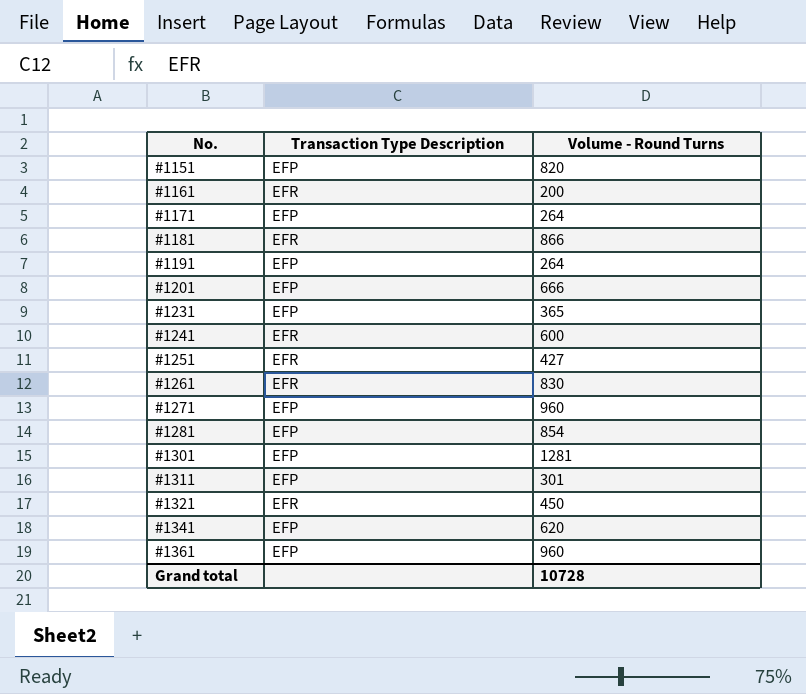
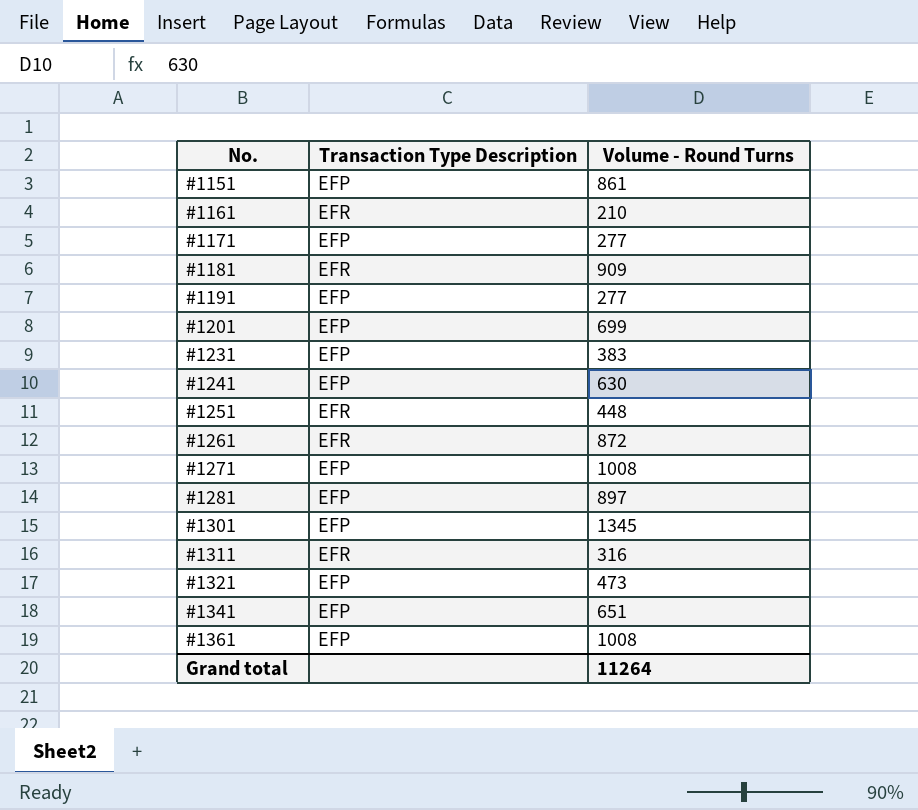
#1151 | Volume - Round Turns: 820 -> 861
#1161 | Volume - Round Turns: 200 -> 210
#1171 | Volume - Round Turns: 264 -> 277
#1181 | Volume - Round Turns: 866 -> 909
#1191 | Volume - Round Turns: 264 -> 277
#1201 | Volume - Round Turns: 666 -> 699
#1231 | Volume - Round Turns: 365 -> 383
#1241 | Transaction Type Description: EFR -> EFP
#1241 | Volume - Round Turns: 600 -> 630
#1251 | Volume - Round Turns: 427 -> 448
#1261 | Volume - Round Turns: 830 -> 872
#1271 | Volume - Round Turns: 960 -> 1008
#1281 | Volume - Round Turns: 854 -> 897
#1301 | Volume - Round Turns: 1281 -> 1345
#1311 | Transaction Type Description: EFP -> EFR
#1311 | Volume - Round Turns: 301 -> 316
#1321 | Transaction Type Description: EFR -> EFP
#1321 | Volume - Round Turns: 450 -> 473
#1341 | Volume - Round Turns: 620 -> 651
#1361 | Volume - Round Turns: 960 -> 1008
Grand total | Volume - Round Turns: 10728 -> 11264

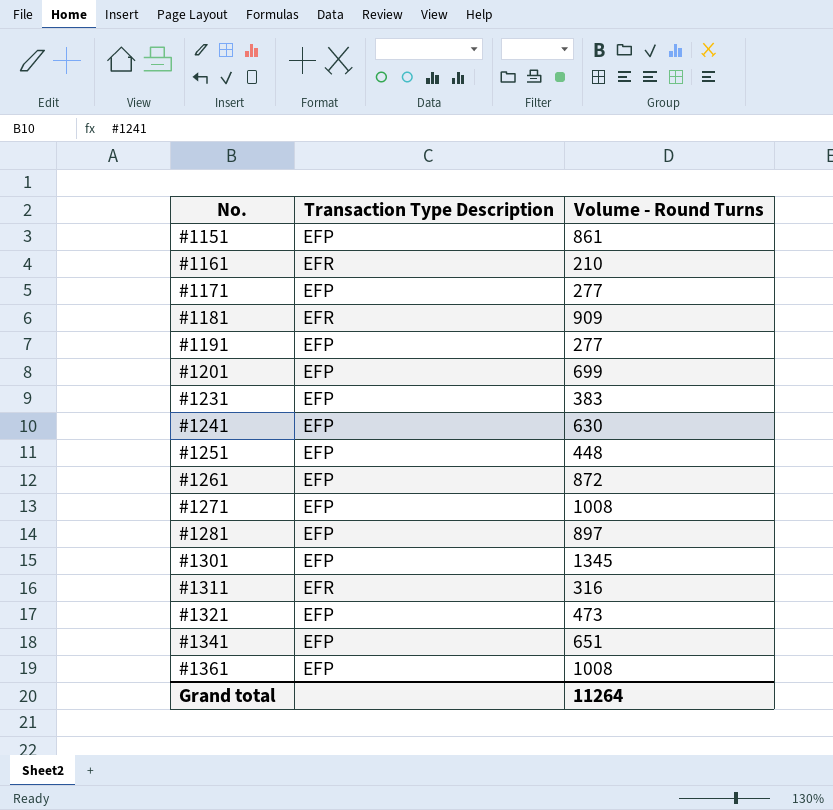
#1251 | Transaction Type Description: EFR -> EFP
#1261 | Transaction Type Description: EFR -> EFP

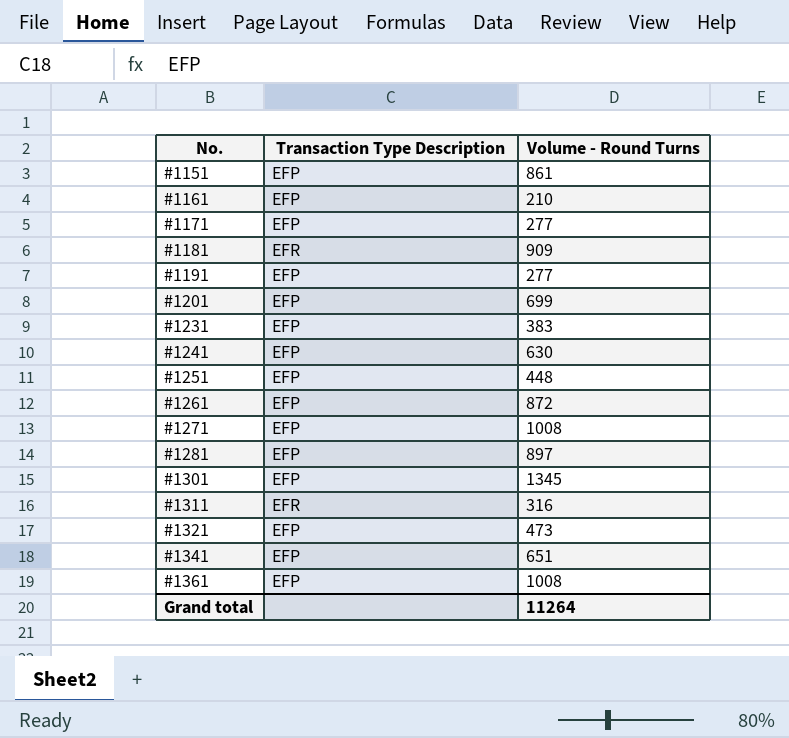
#1161 | Transaction Type Description: EFR -> EFP

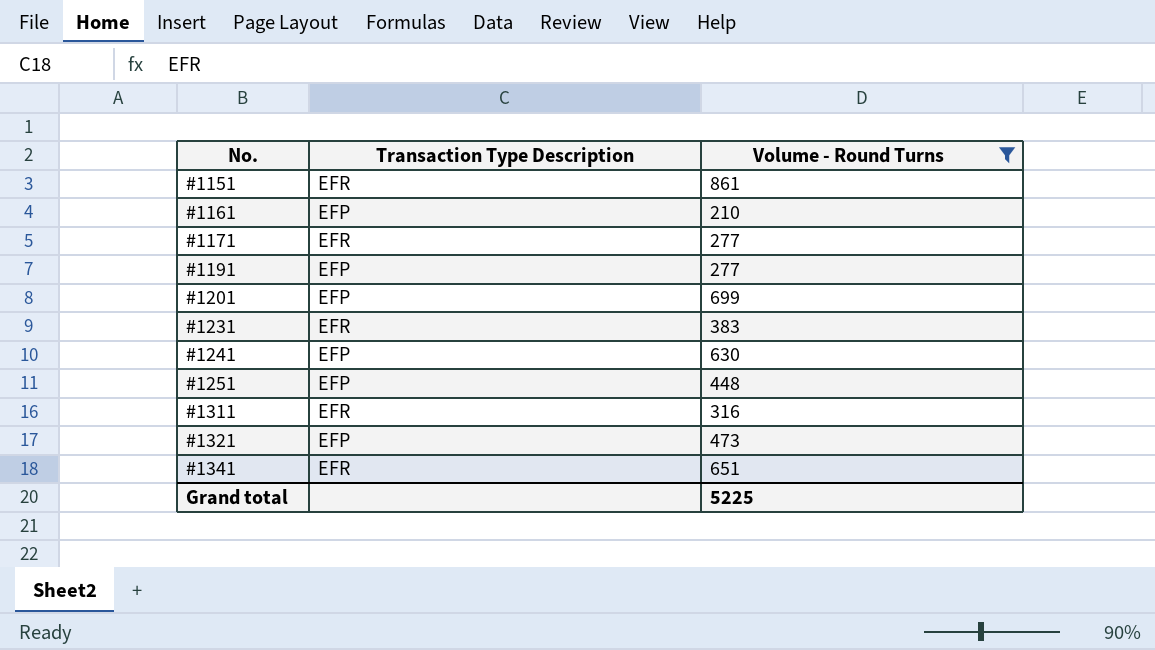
filter: none -> Volume - Round Turns <= 861
#1151 | Transaction Type Description: EFP -> EFR
#1171 | Transaction Type Description: EFP -> EFR
#1231 | Transaction Type Description: EFP -> EFR
#1341 | Transaction Type Description: EFP -> EFR
Grand total | Volume - Round Turns: 11264 -> 5225

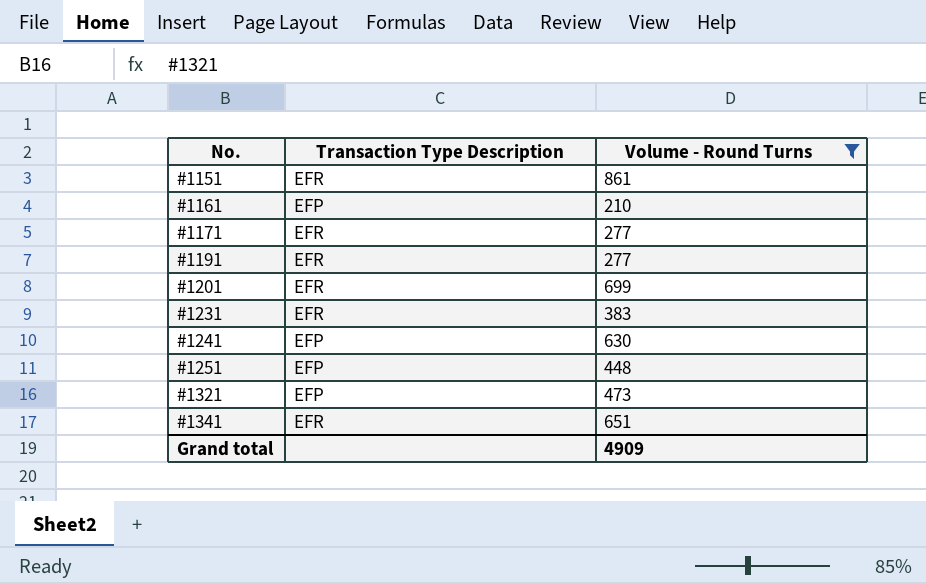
row #1311: EFR | 316 -> none
#1191 | Transaction Type Description: EFP -> EFR
#1201 | Transaction Type Description: EFP -> EFR
Grand total | Volume - Round Turns: 5225 -> 4909

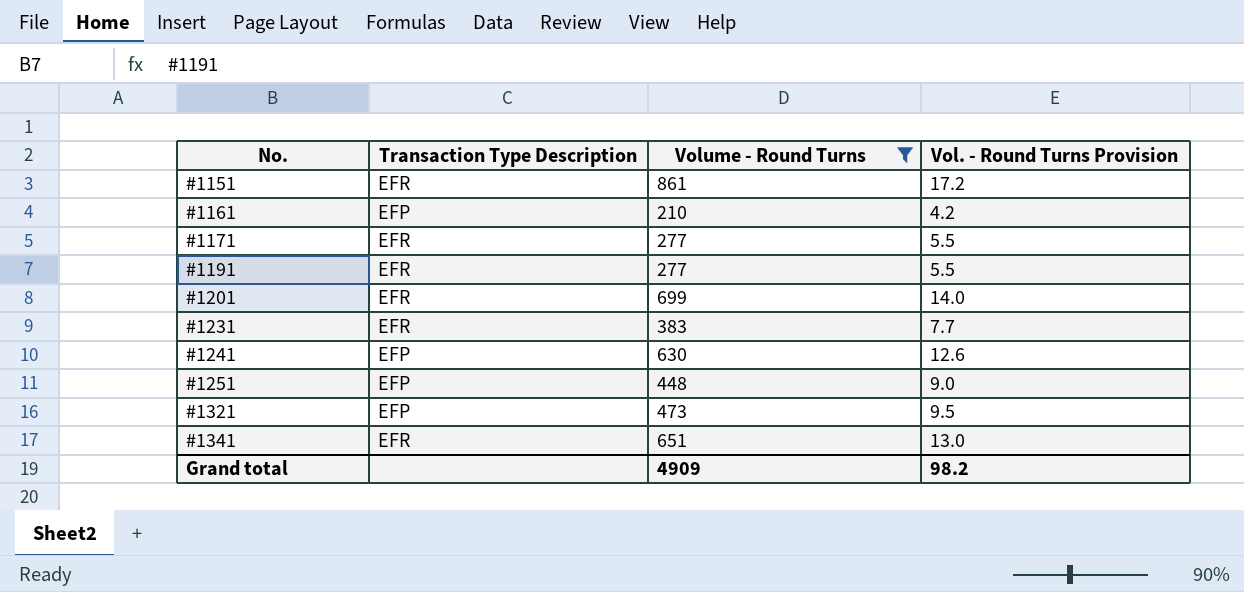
column Vol. - Round Turns Provision | formula: none -> [Volume - Round Turns] * 0.02

